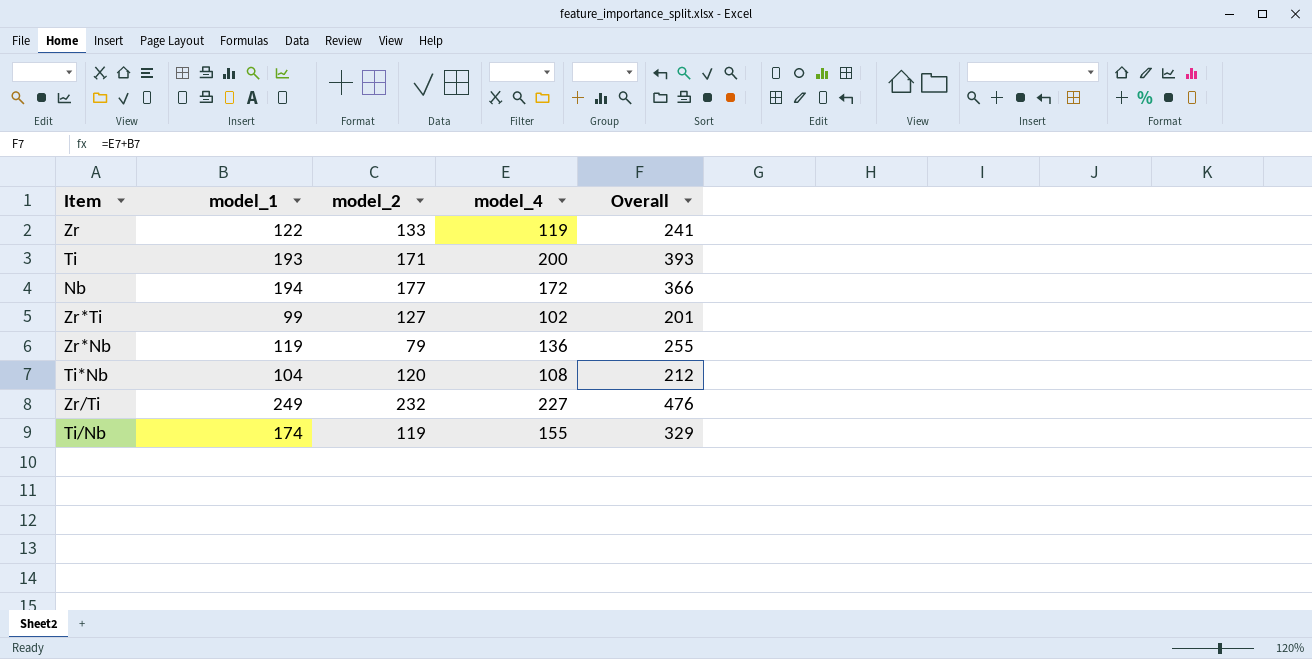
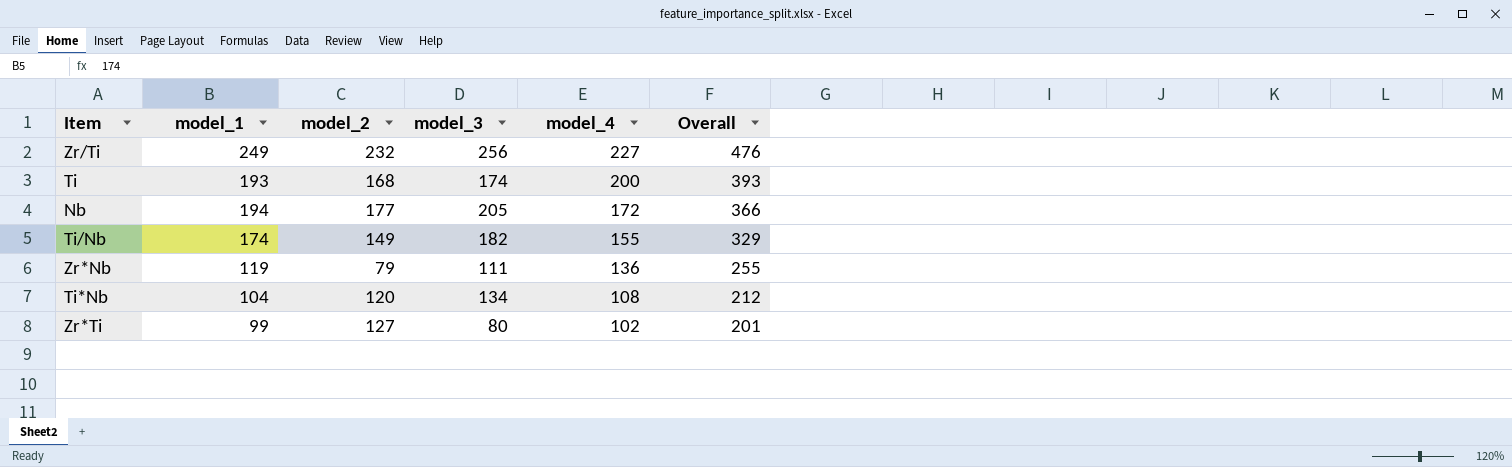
row order: none -> model_4 descending
column model_3 | position: none -> 4
row Zr: 122 | 133 | 119 | 241 -> none
Ti | model_2: 171 -> 168
Ti/Nb | model_2: 119 -> 149

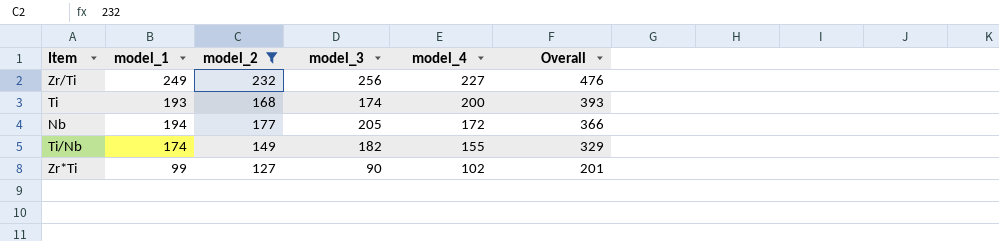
filter: none -> model_2 >= 127
Zr*Ti | model_3: 80 -> 90

